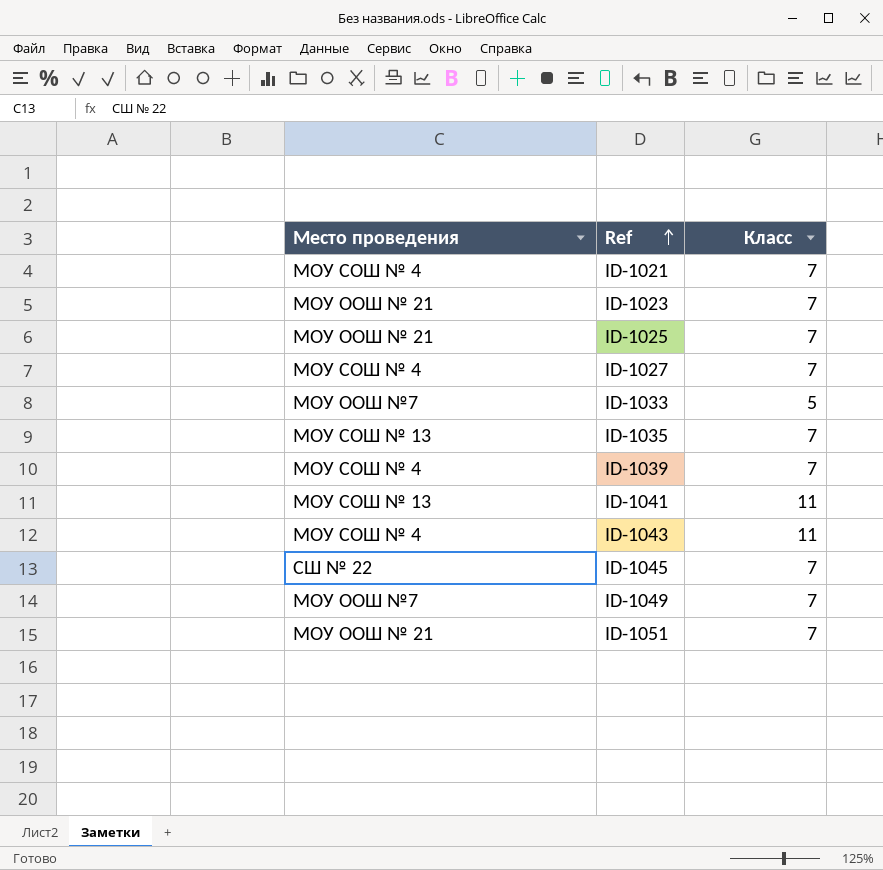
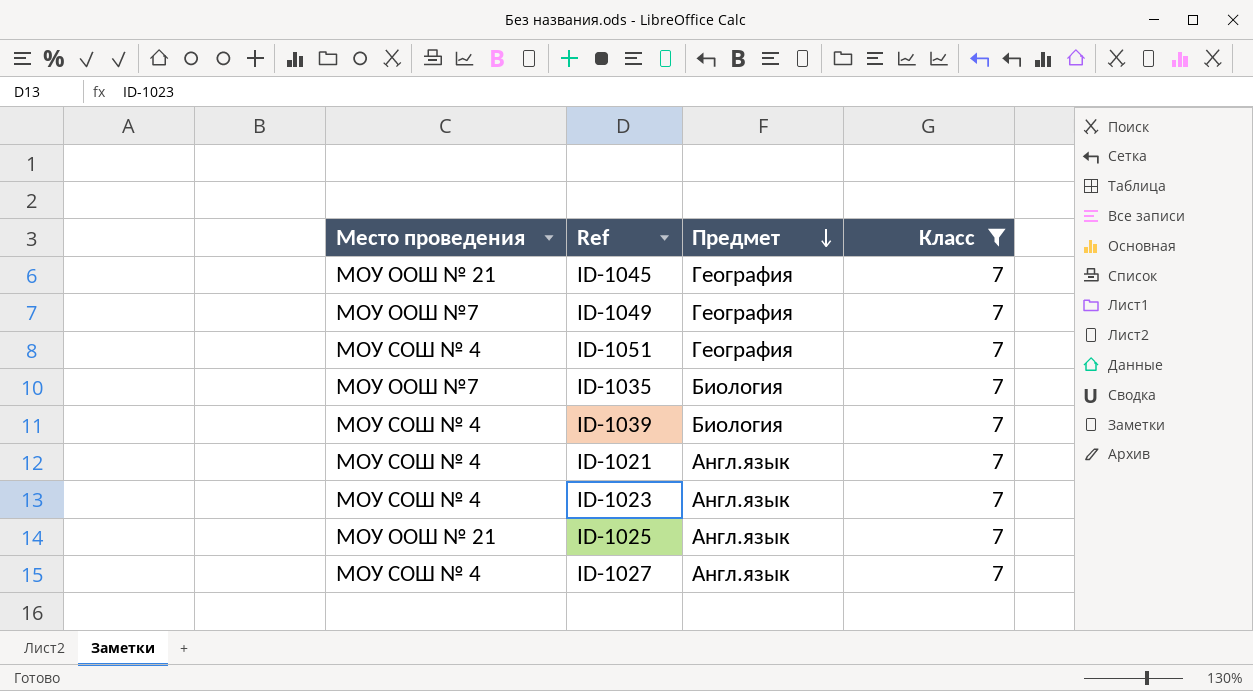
filter: none -> Класс = 7
row order: Ref ascending -> Предмет descending
column Предмет | position: none -> 3
ID-1045 | Место проведения: СШ № 22 -> МОУ ООШ № 21
ID-1051 | Место проведения: МОУ ООШ № 21 -> МОУ СОШ № 4
ID-1035 | Место проведения: МОУ СОШ № 13 -> МОУ ООШ №7
ID-1023 | Место проведения: МОУ ООШ № 21 -> МОУ СОШ № 4

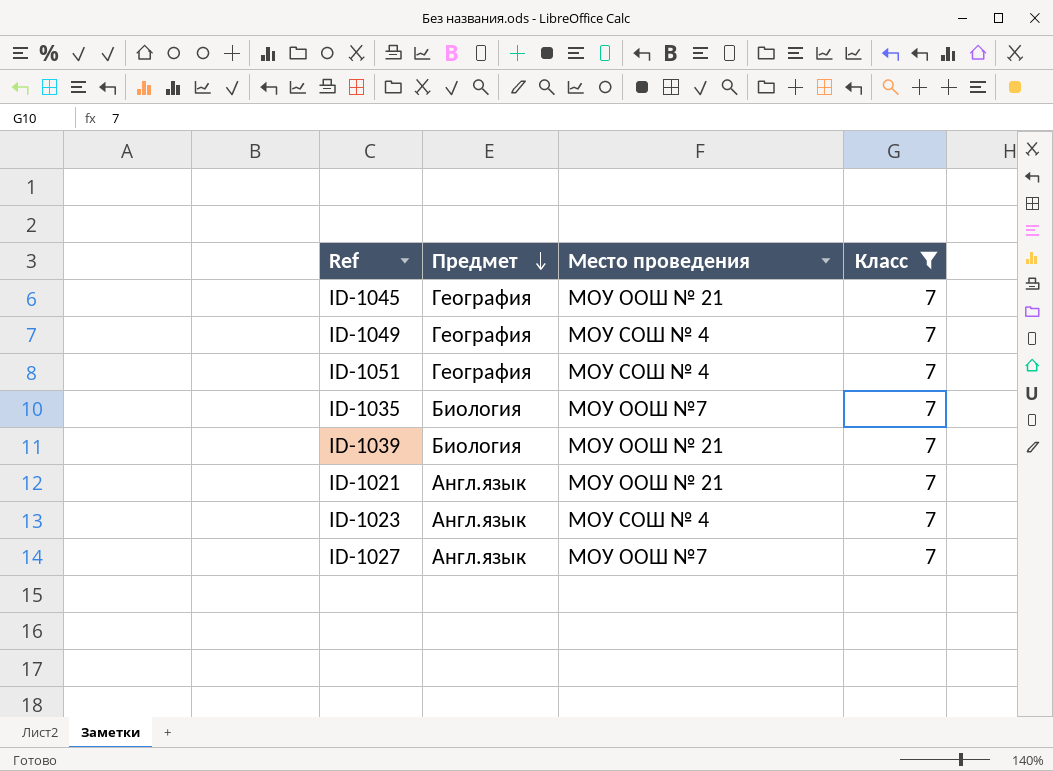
column Место проведения | position: 1 -> 3
row ID-1025: МОУ ООШ № 21 | Англ.язык | 7 -> none
ID-1049 | Место проведения: МОУ ООШ №7 -> МОУ СОШ № 4
ID-1039 | Место проведения: МОУ СОШ № 4 -> МОУ ООШ № 21
ID-1021 | Место проведения: МОУ СОШ № 4 -> МОУ ООШ № 21
ID-1027 | Место проведения: МОУ СОШ № 4 -> МОУ ООШ №7

